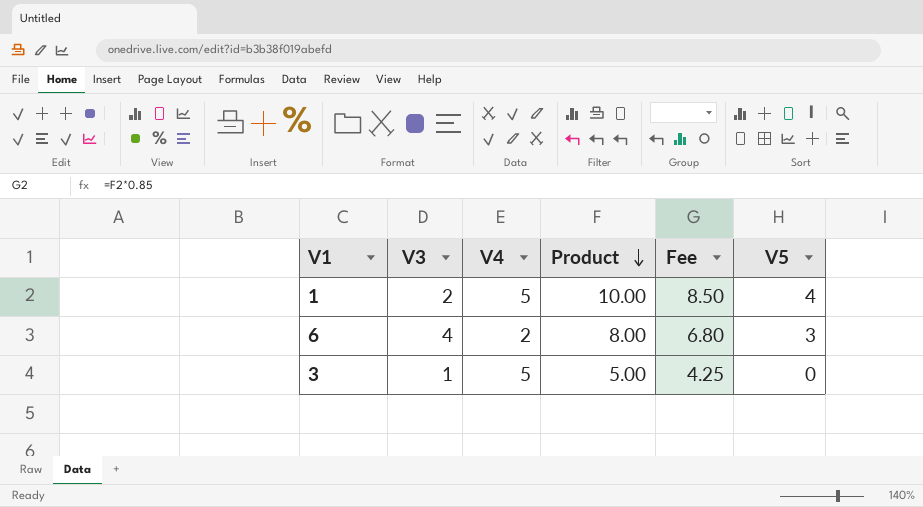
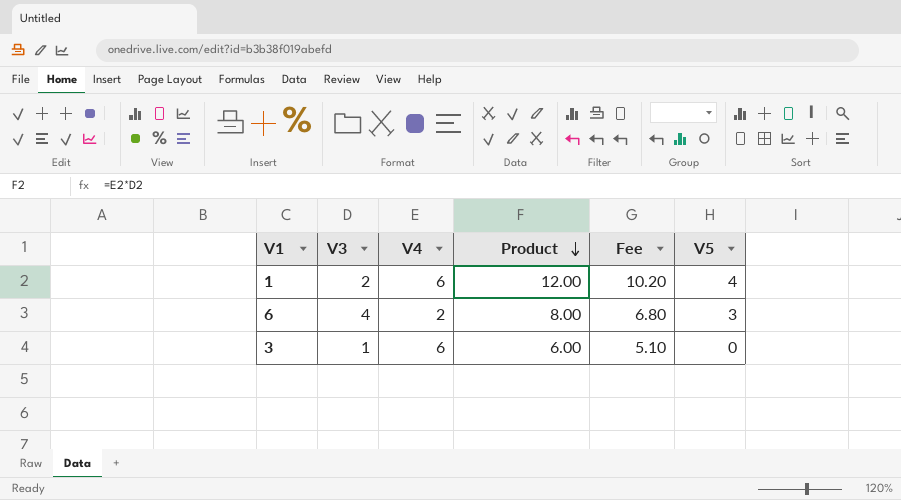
1 | V4: 5 -> 6
1 | Product: 10.00 -> 12.00
1 | Fee: 8.50 -> 10.20
3 | V4: 5 -> 6
3 | Product: 5.00 -> 6.00
3 | Fee: 4.25 -> 5.10

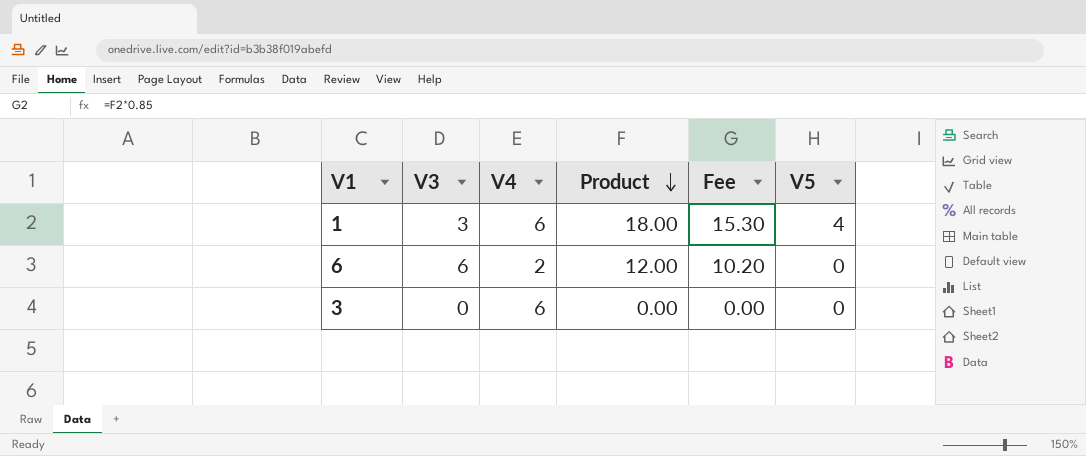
1 | V3: 2 -> 3
1 | Product: 12.00 -> 18.00
1 | Fee: 10.20 -> 15.30
6 | V3: 4 -> 6
6 | Product: 8.00 -> 12.00
6 | Fee: 6.80 -> 10.20
6 | V5: 3 -> 0
3 | V3: 1 -> 0
3 | Product: 6.00 -> 0.00
3 | Fee: 5.10 -> 0.00

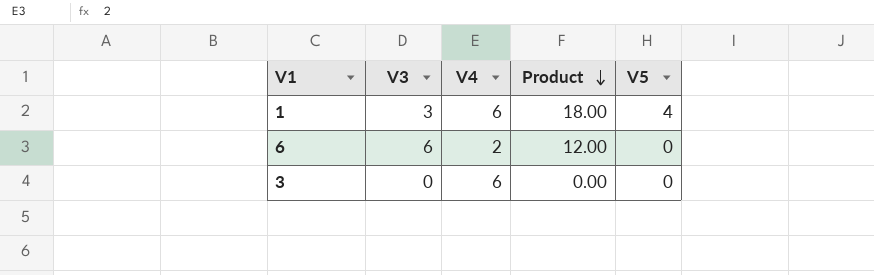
column Fee | formula: [Product] * 0.85 -> none

